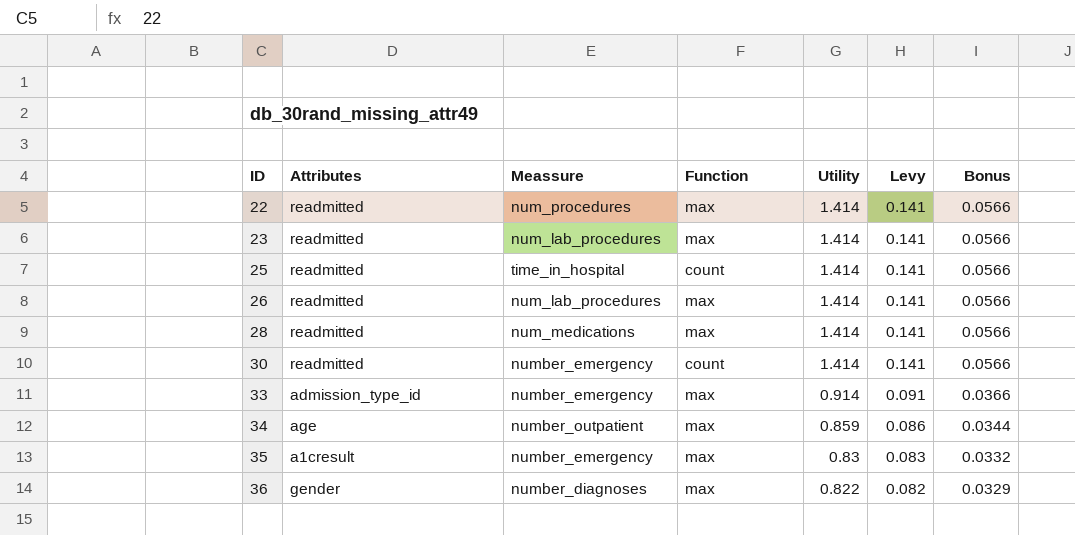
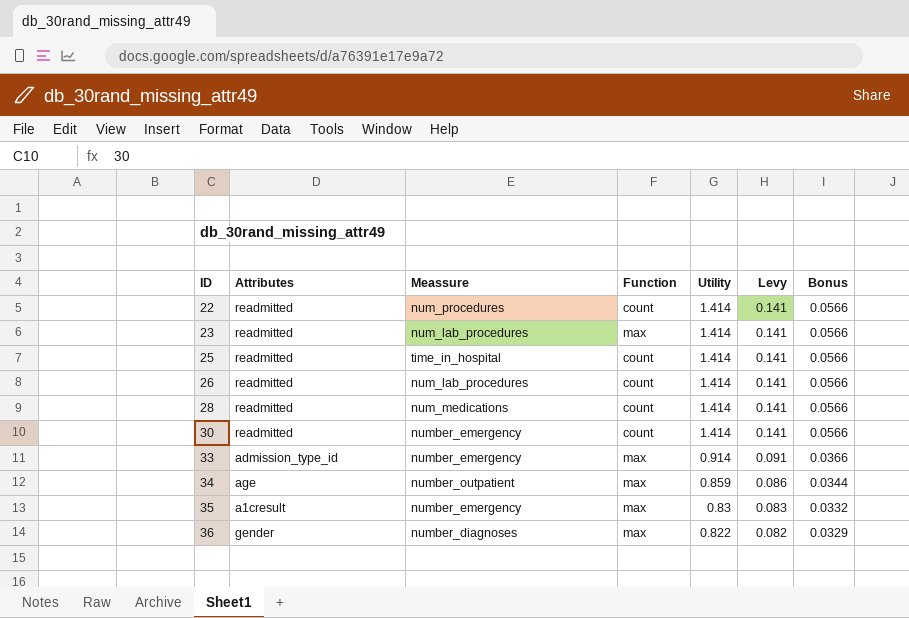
22 | Function: max -> count
26 | Function: max -> count
28 | Function: max -> count

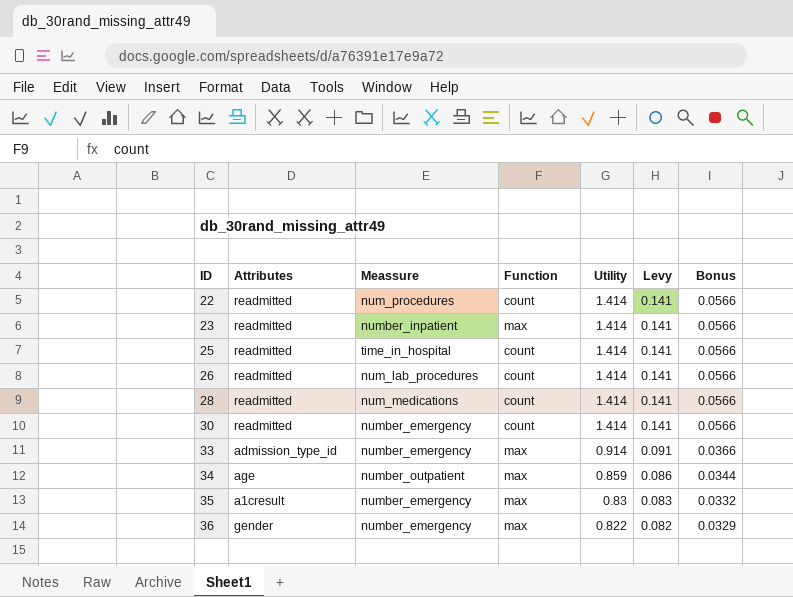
23 | Meassure: num_lab_procedures -> number_inpatient
36 | Meassure: number_diagnoses -> number_emergency

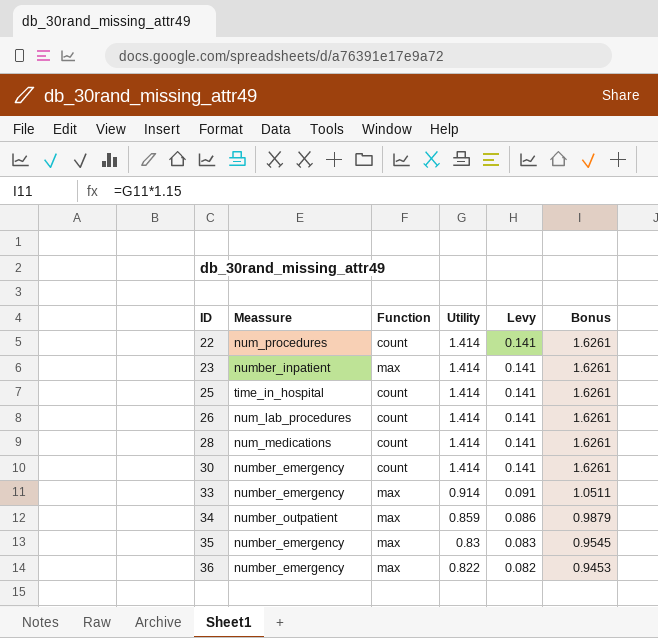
column Attributes | position: 2 -> none
column Bonus | formula: [Utility] * 0.04 -> [Utility] * 1.15

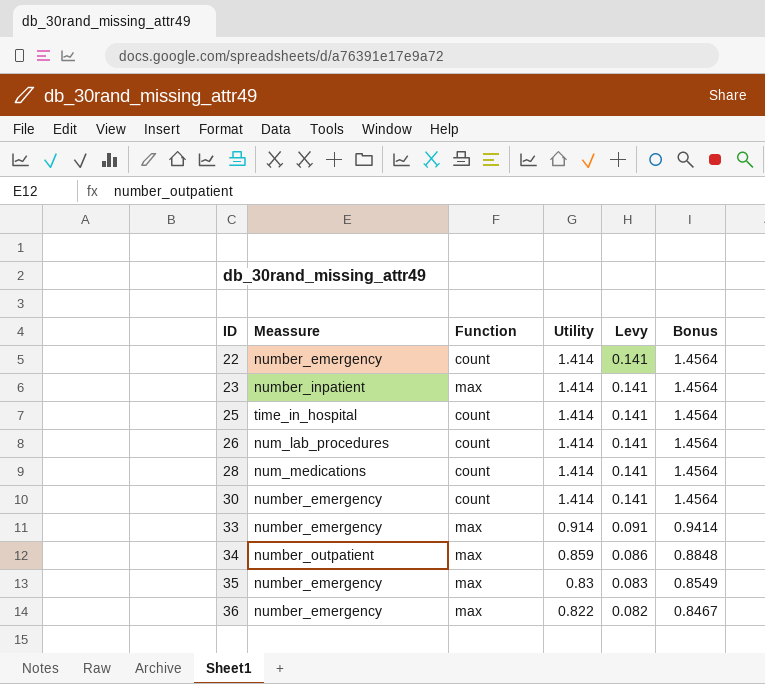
column Bonus | formula: [Utility] * 1.15 -> [Utility] * 1.03
22 | Meassure: num_procedures -> number_emergency

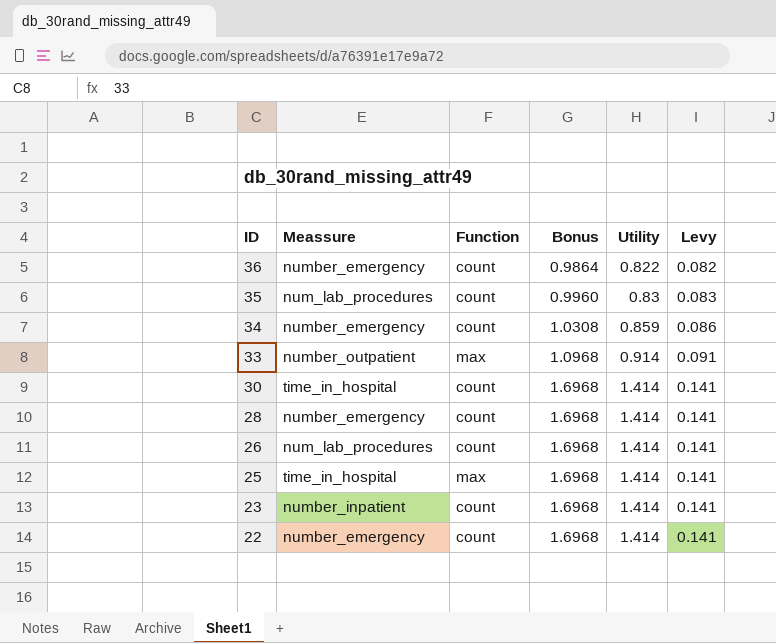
row order: ID ascending -> ID descending
column Bonus | formula: [Utility] * 1.03 -> [Utility] * 1.2
column Bonus | position: 6 -> 4
36 | Function: max -> count
35 | Meassure: number_emergency -> num_lab_procedures
35 | Function: max -> count
34 | Meassure: number_outpatient -> number_emergency
34 | Function: max -> count
33 | Meassure: number_emergency -> number_outpatient
30 | Meassure: number_emergency -> time_in_hospital
28 | Meassure: num_medications -> number_emergency
25 | Function: count -> max
23 | Function: max -> count

